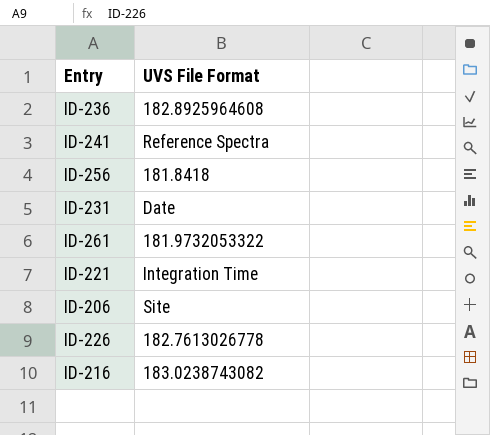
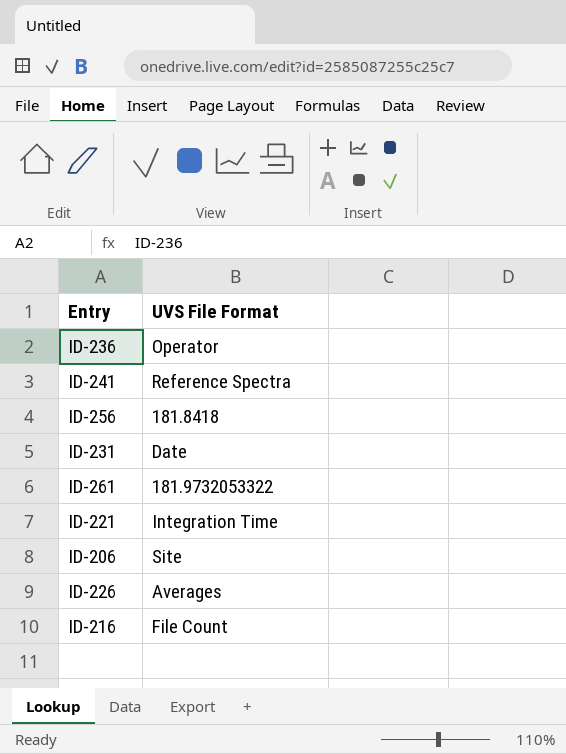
ID-236 | UVS File Format: 182.8925964608 -> Operator
ID-226 | UVS File Format: 182.7613026778 -> Averages
ID-216 | UVS File Format: 183.0238743082 -> File Count

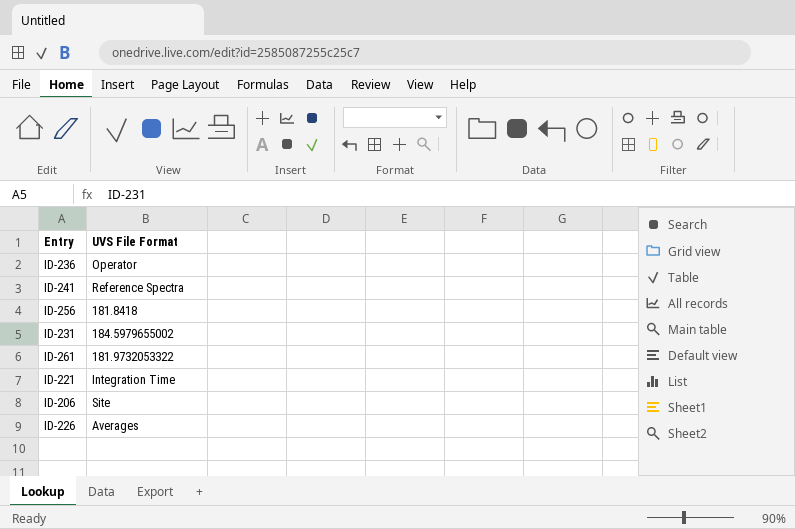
row ID-216: File Count -> none
ID-231 | UVS File Format: Date -> 184.5979655002

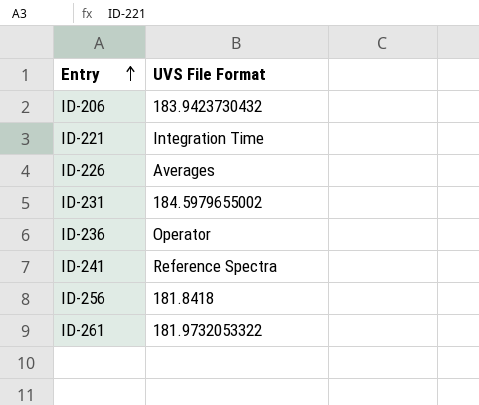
row order: none -> Entry ascending
ID-206 | UVS File Format: Site -> 183.9423730432

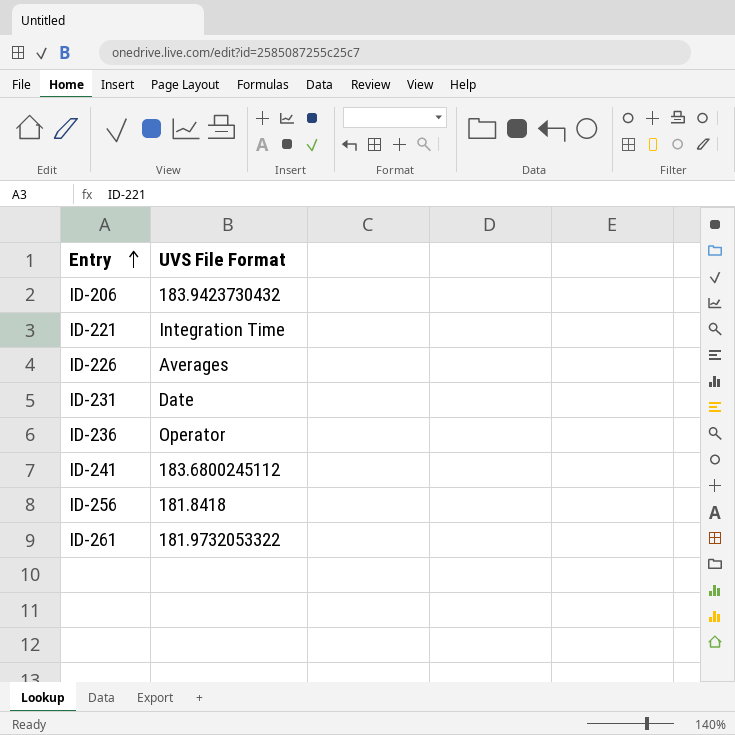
ID-231 | UVS File Format: 184.5979655002 -> Date
ID-241 | UVS File Format: Reference Spectra -> 183.6800245112

